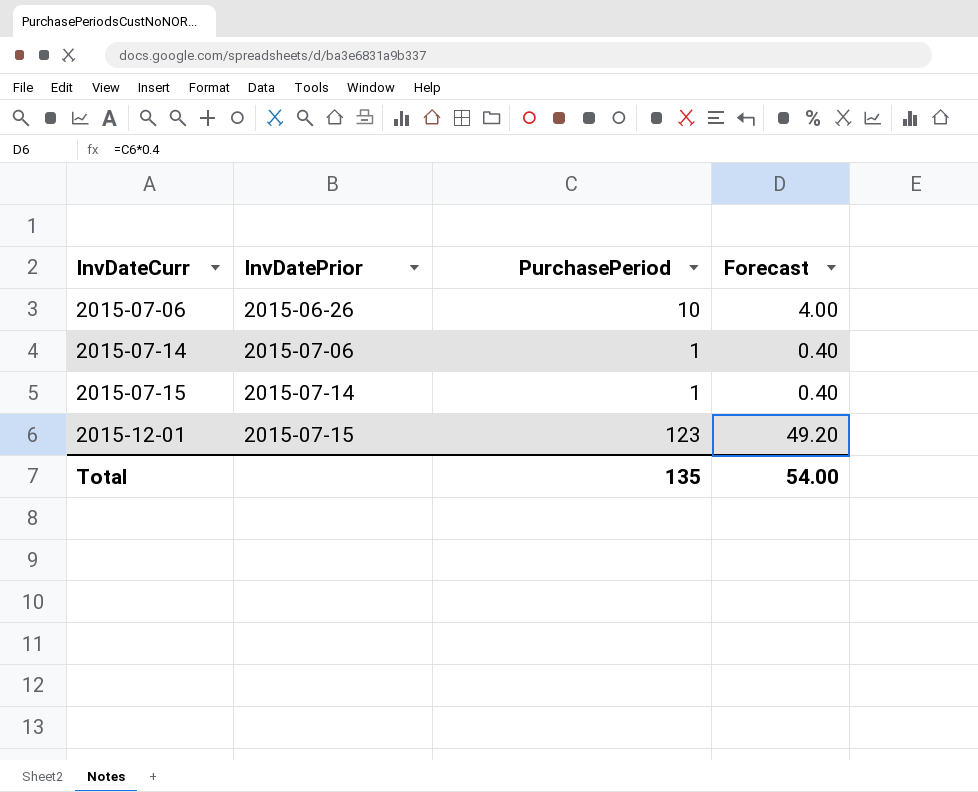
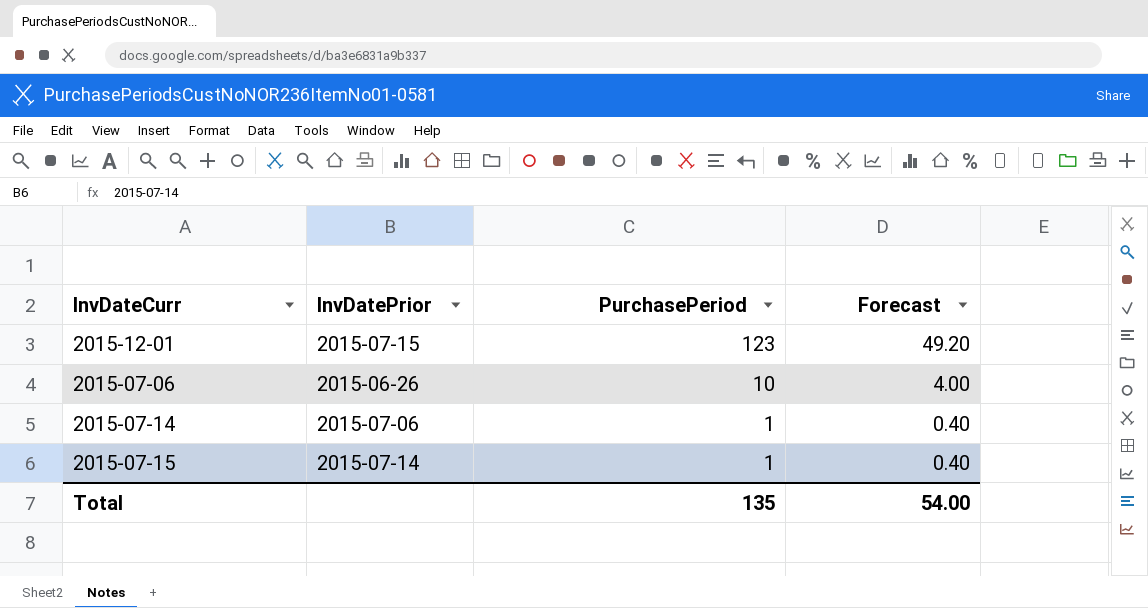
row order: InvDateCurr ascending -> PurchasePeriod descending

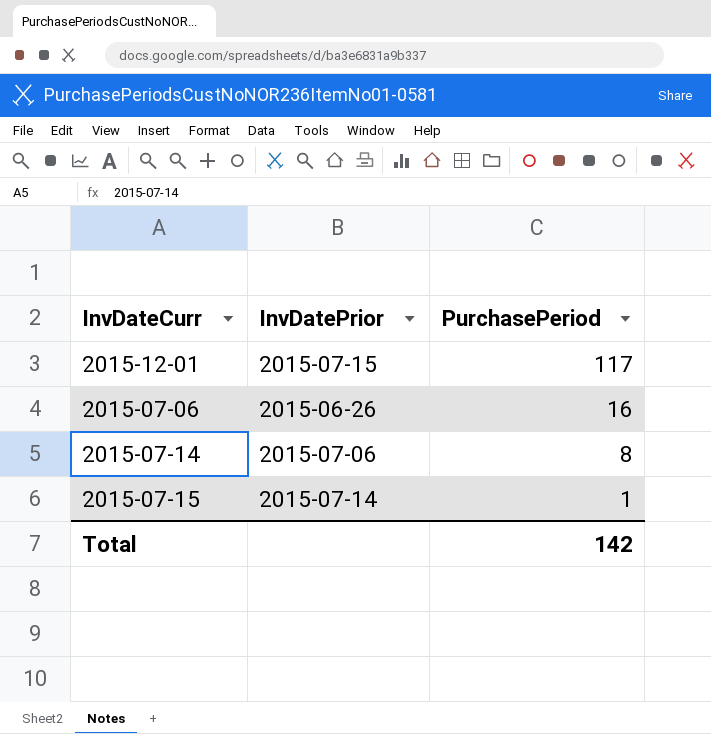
column Forecast | formula: [PurchasePeriod] * 0.4 -> none
2015-12-01 | PurchasePeriod: 123 -> 117
2015-07-06 | PurchasePeriod: 10 -> 16
2015-07-14 | PurchasePeriod: 1 -> 8
Total | PurchasePeriod: 135 -> 142

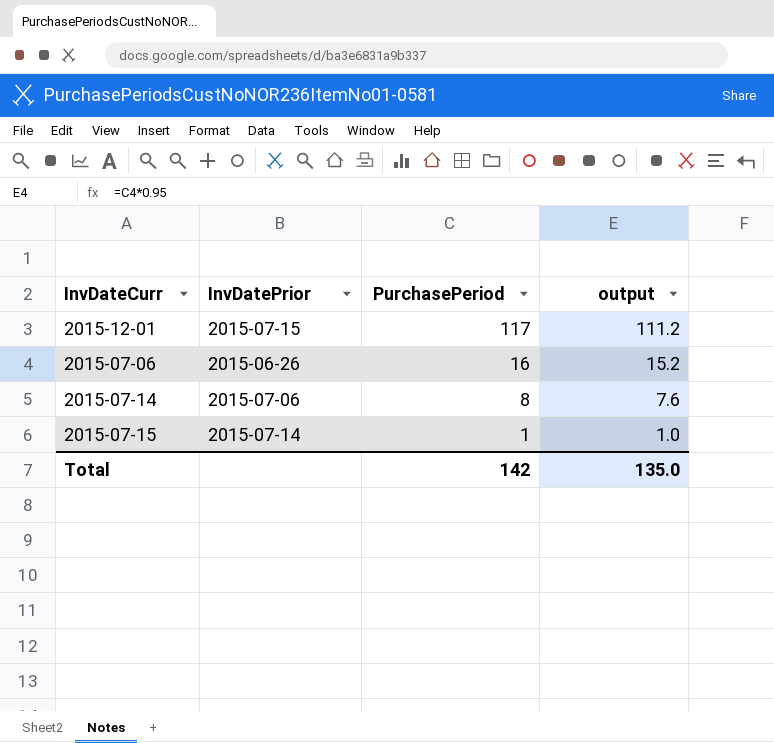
column output | formula: none -> [PurchasePeriod] * 0.95

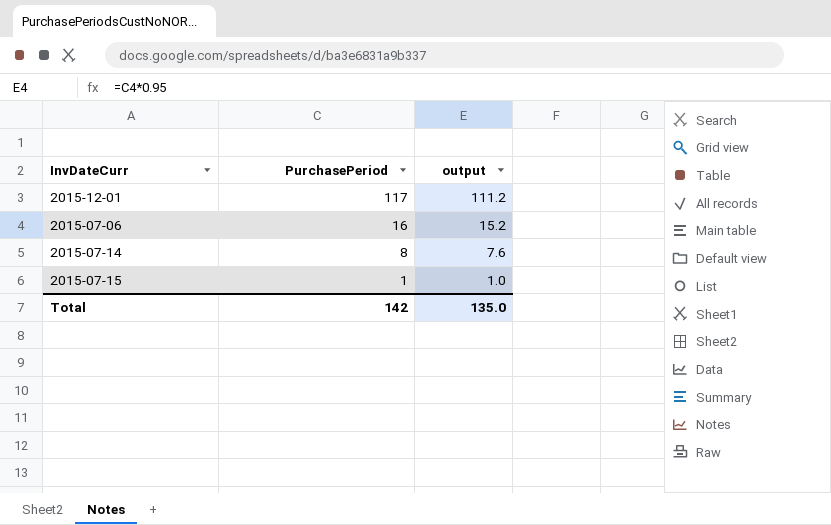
column InvDatePrior | position: 2 -> none

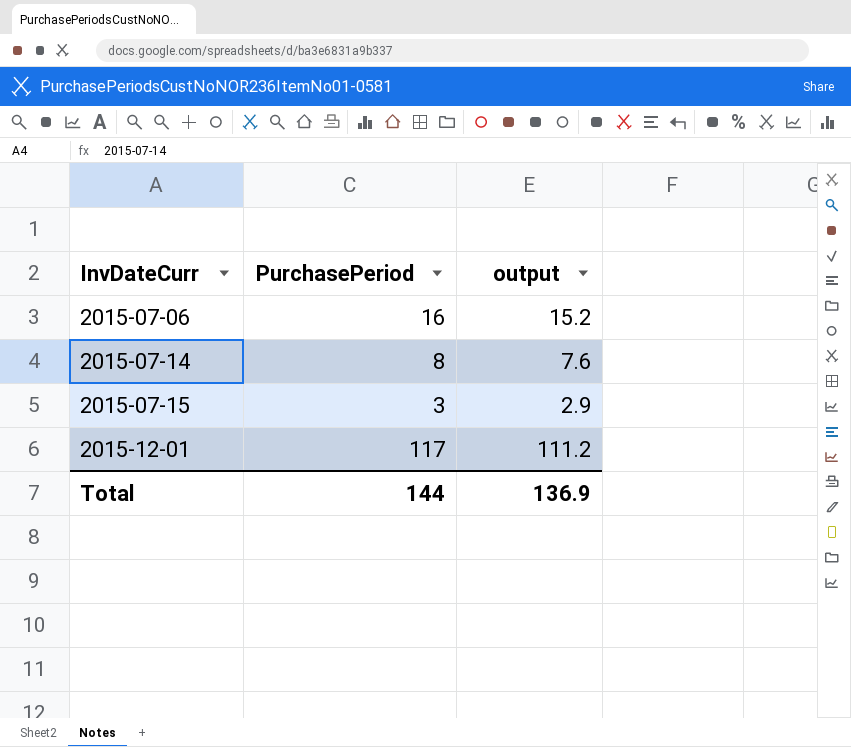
row order: PurchasePeriod descending -> InvDateCurr ascending
2015-07-15 | PurchasePeriod: 1 -> 3
2015-07-15 | output: 1.0 -> 2.9
Total | PurchasePeriod: 142 -> 144
Total | output: 135.0 -> 136.9

